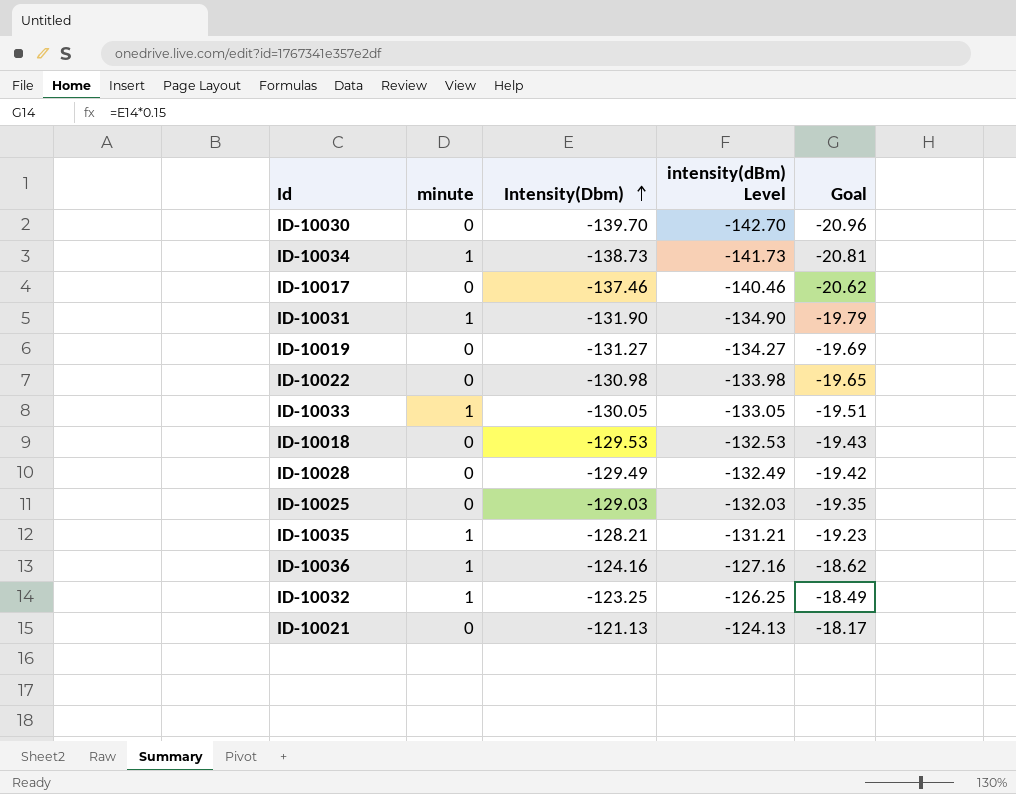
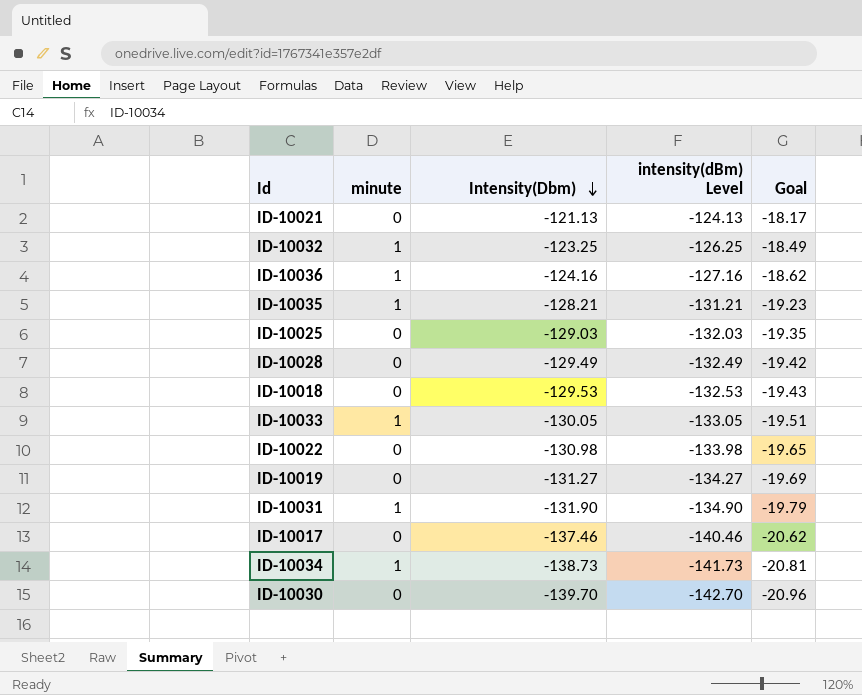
row order: Intensity(Dbm) ascending -> Intensity(Dbm) descending

